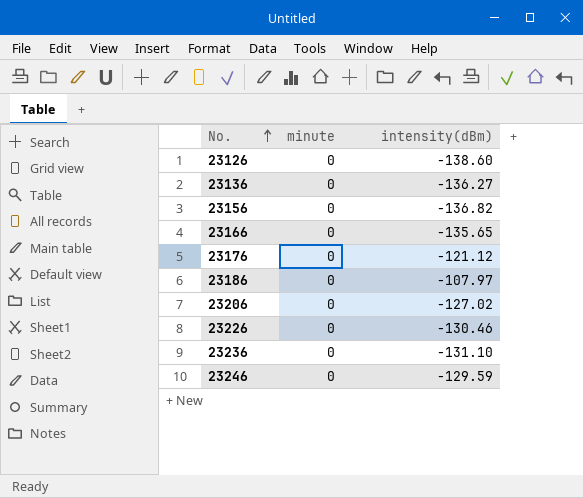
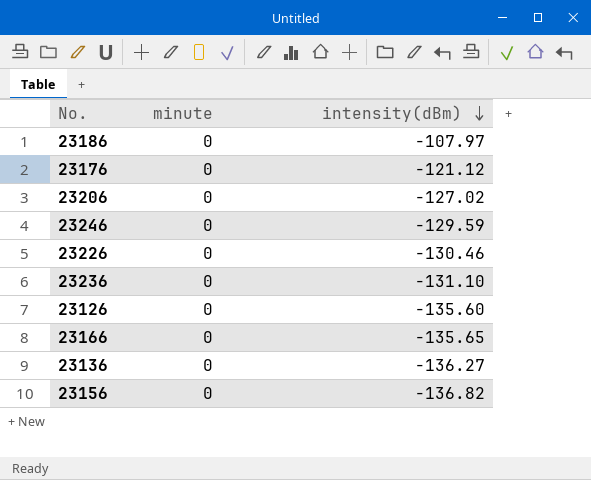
row order: No. ascending -> intensity(dBm) descending
23126 | intensity(dBm): -138.60 -> -135.60

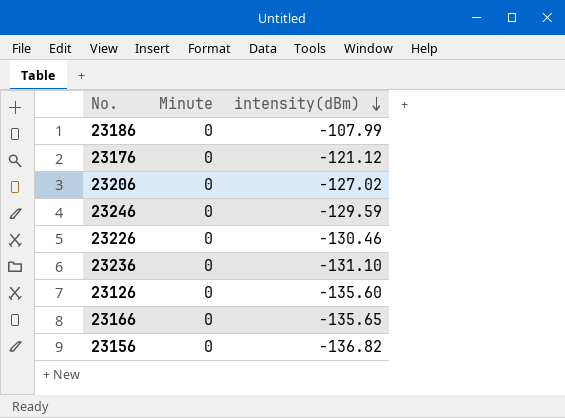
column name: minute -> Minute
row 23136: 0 | -136.27 -> none
23186 | intensity(dBm): -107.97 -> -107.99

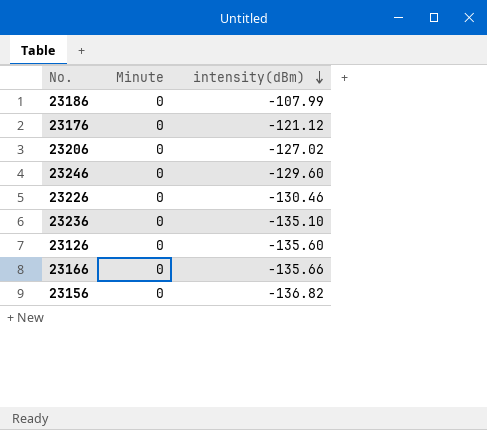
23246 | intensity(dBm): -129.59 -> -129.60
23236 | intensity(dBm): -131.10 -> -135.10
23166 | intensity(dBm): -135.65 -> -135.66

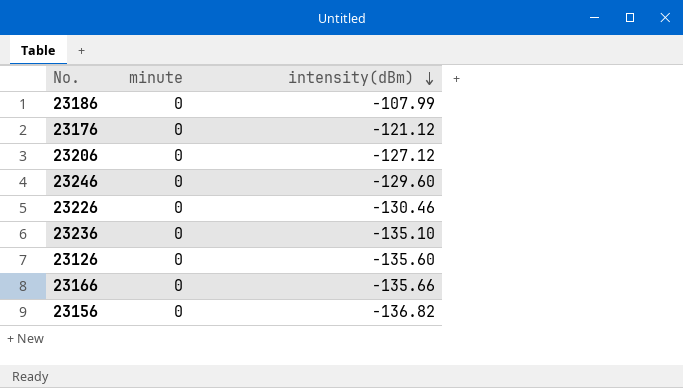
column name: Minute -> minute
23206 | intensity(dBm): -127.02 -> -127.12

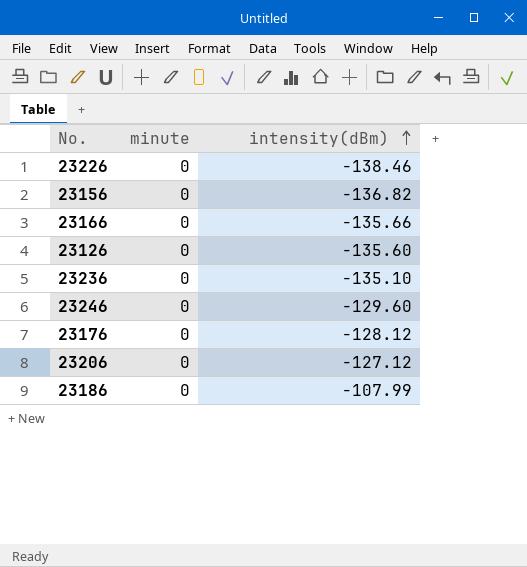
row order: intensity(dBm) descending -> intensity(dBm) ascending
23226 | intensity(dBm): -130.46 -> -138.46
23176 | intensity(dBm): -121.12 -> -128.12

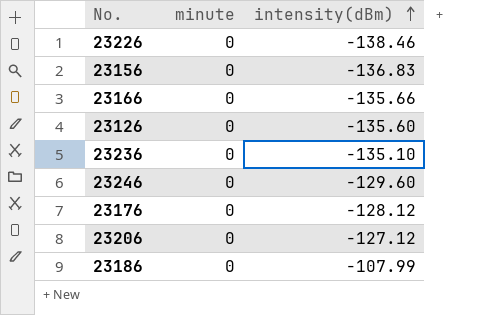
23156 | intensity(dBm): -136.82 -> -136.83

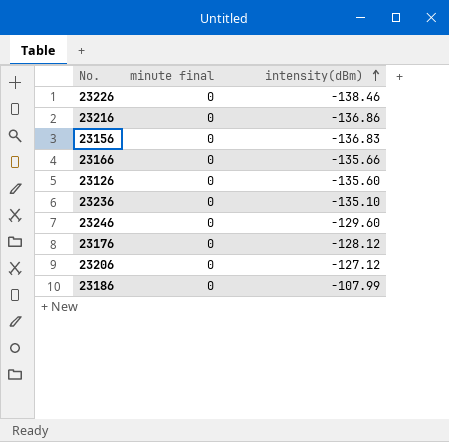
column name: minute -> minute final
row 23216: none -> 0 | -136.86

